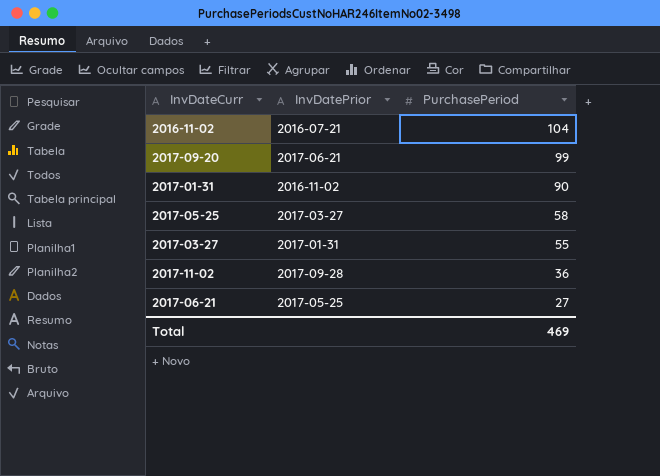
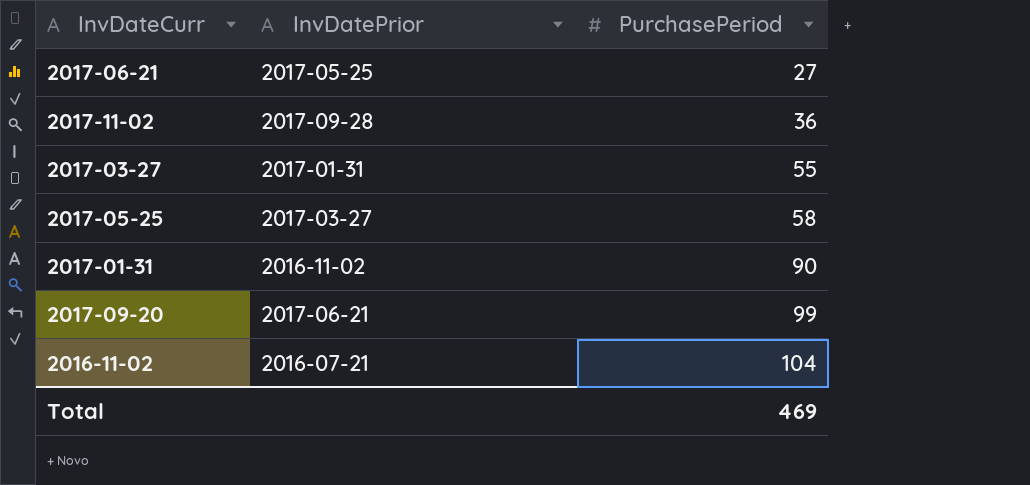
row order: PurchasePeriod descending -> PurchasePeriod ascending

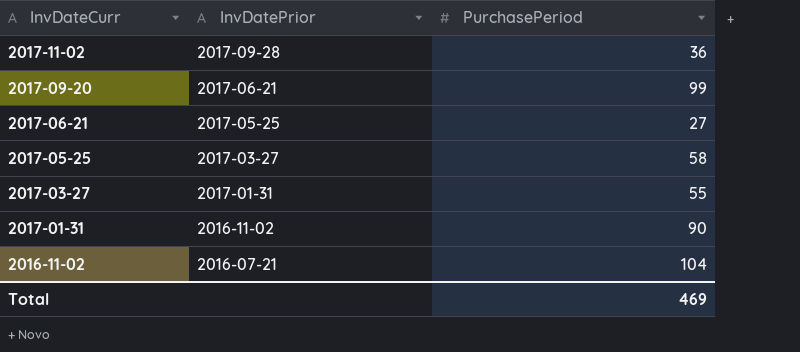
row order: PurchasePeriod ascending -> InvDateCurr descending

